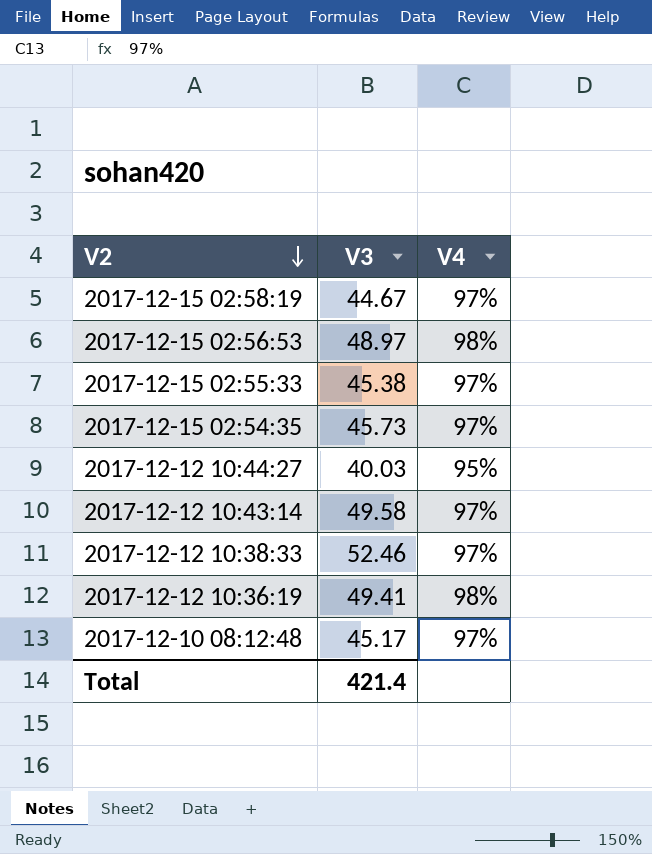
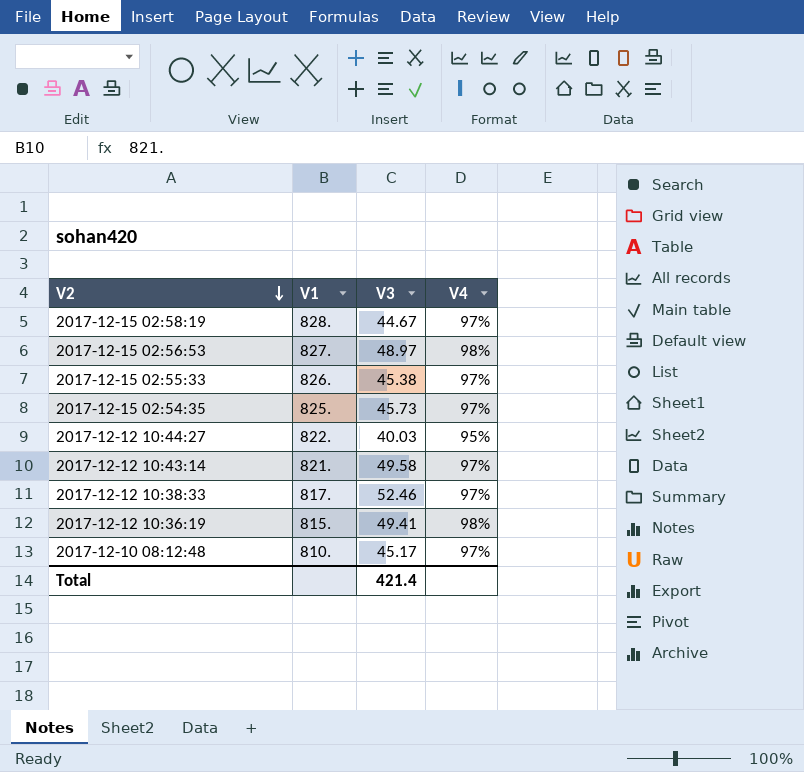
column V1 | position: none -> 2

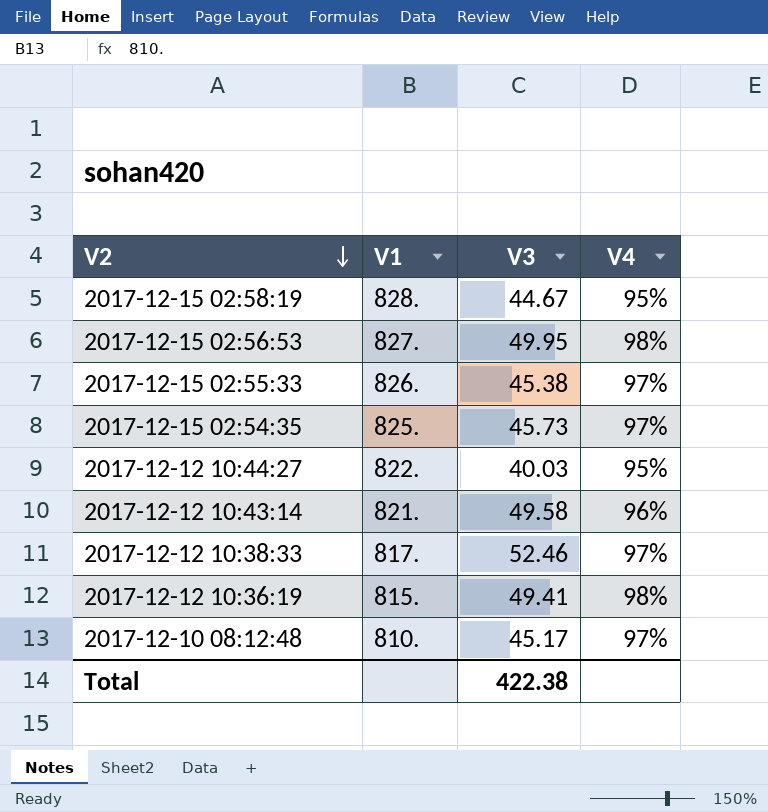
2017-12-15 02:58:19 | V4: 97% -> 95%
2017-12-15 02:56:53 | V3: 48.97 -> 49.95
2017-12-12 10:43:14 | V4: 97% -> 96%
Total | V3: 421.4 -> 422.38

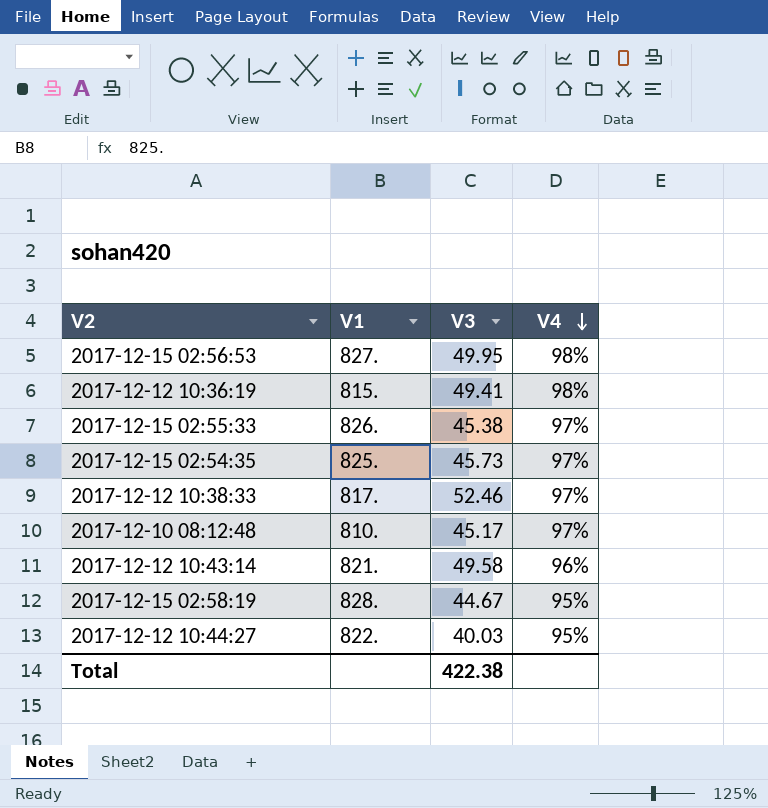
row order: V2 descending -> V4 descending

